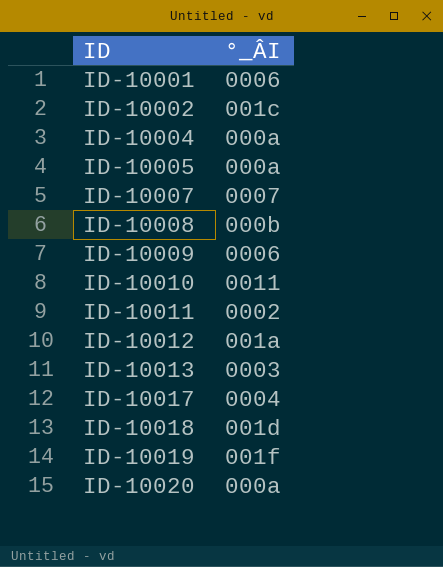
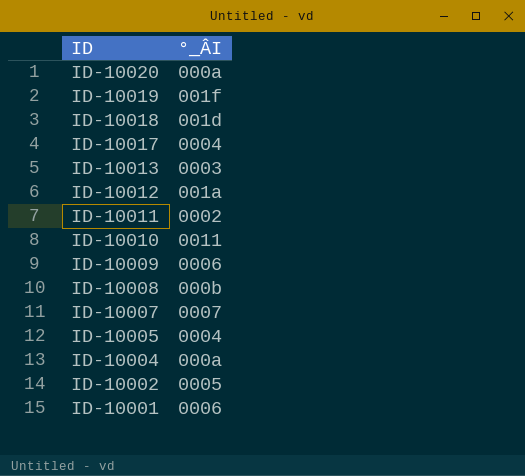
row order: ID ascending -> ID descending
ID-10005 | °_ÂI: 000a -> 0004
ID-10002 | °_ÂI: 001c -> 0005

